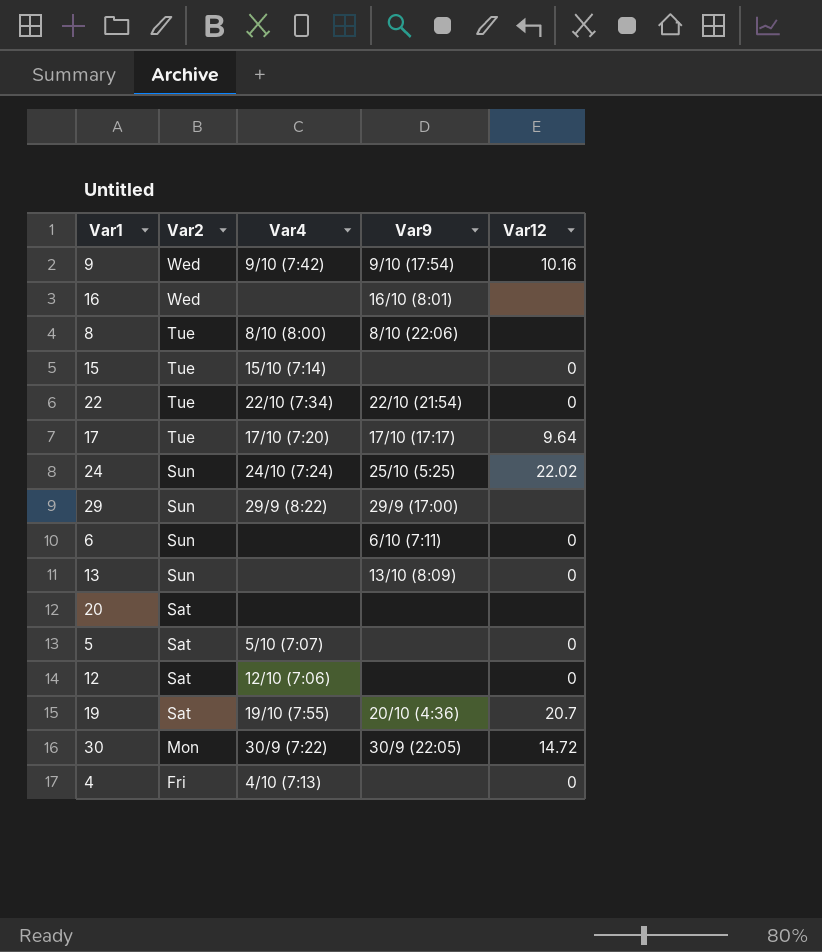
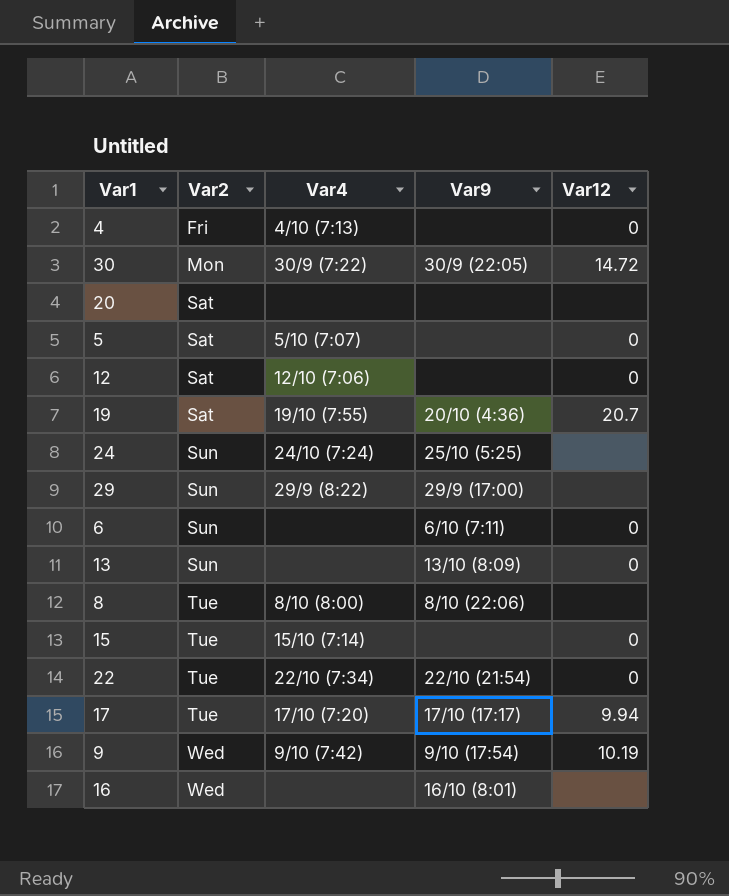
row order: Var2 descending -> Var2 ascending
24 | Var12: 22.02 -> none
17 | Var12: 9.64 -> 9.94
9 | Var12: 10.16 -> 10.19

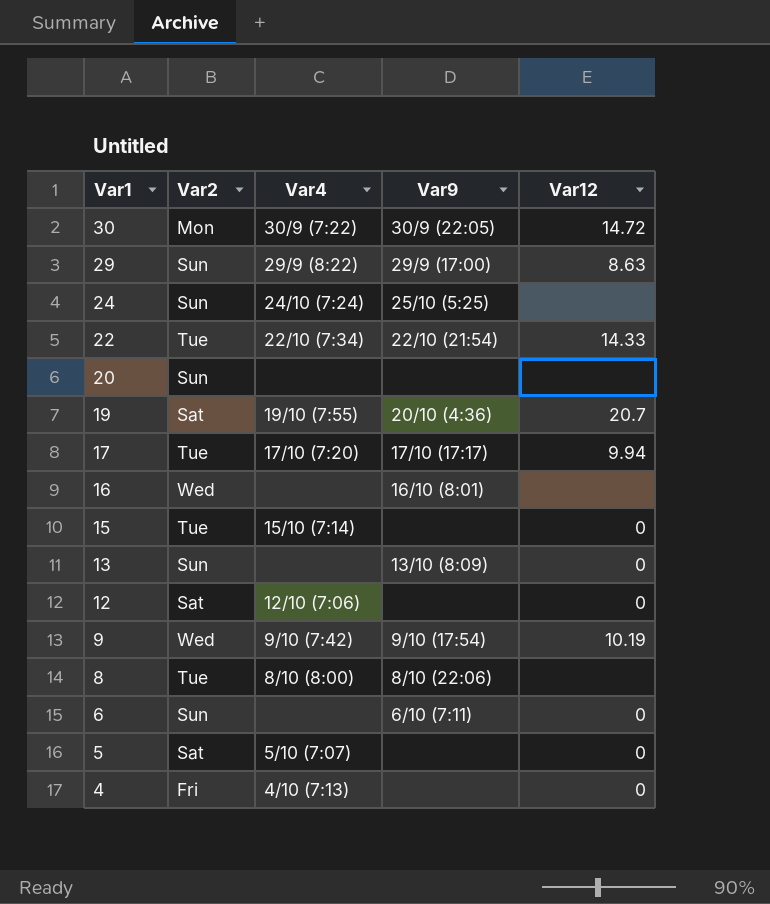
row order: Var2 ascending -> Var1 descending
29 | Var12: none -> 8.63
22 | Var12: 0 -> 14.33
20 | Var2: Sat -> Sun

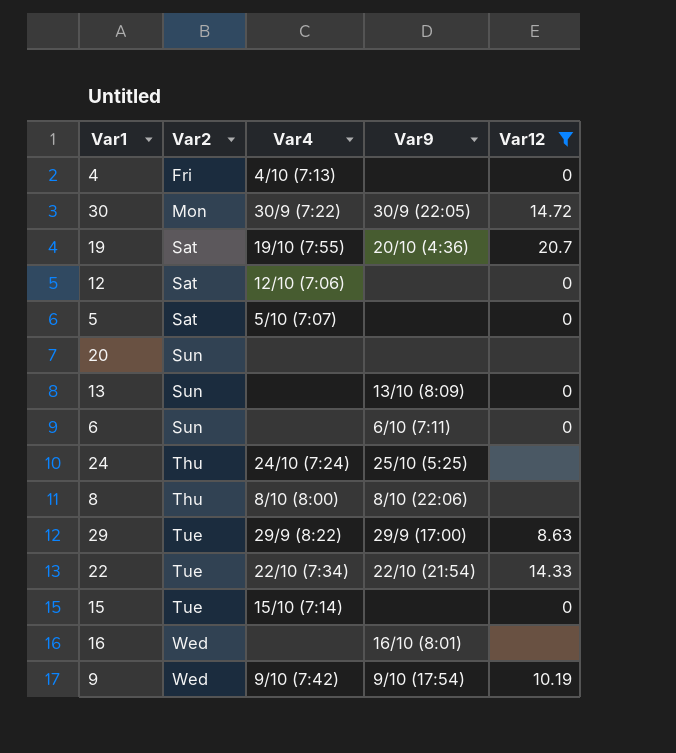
filter: none -> Var12 != 9.94
row order: Var1 descending -> Var2 ascending
24 | Var2: Sun -> Thu
8 | Var2: Tue -> Thu
29 | Var2: Sun -> Tue

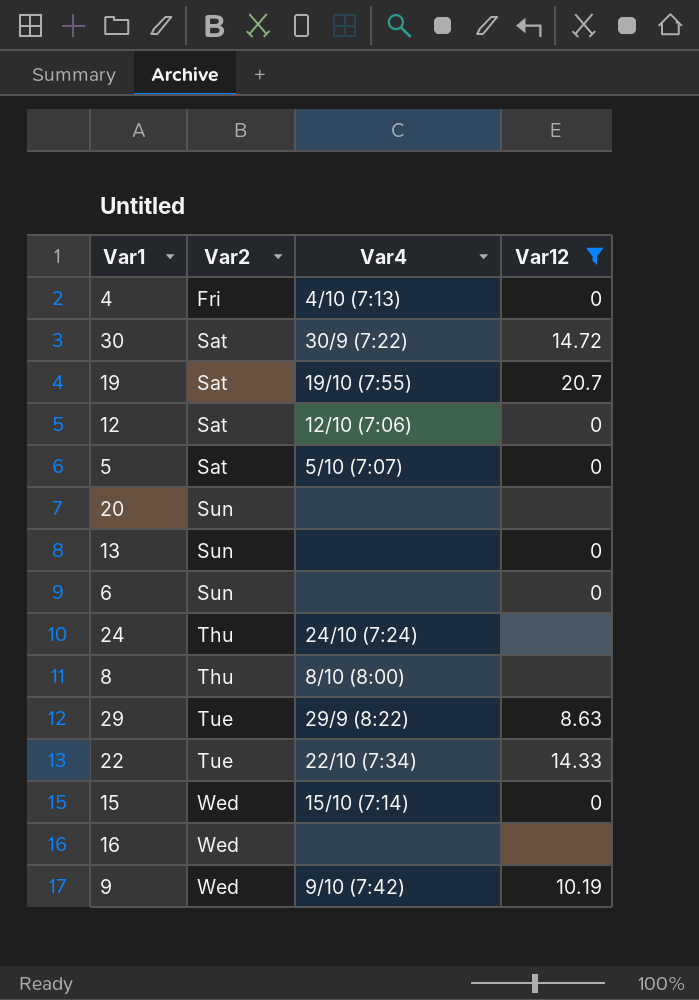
column Var9 | position: 4 -> none
30 | Var2: Mon -> Sat
15 | Var2: Tue -> Wed

